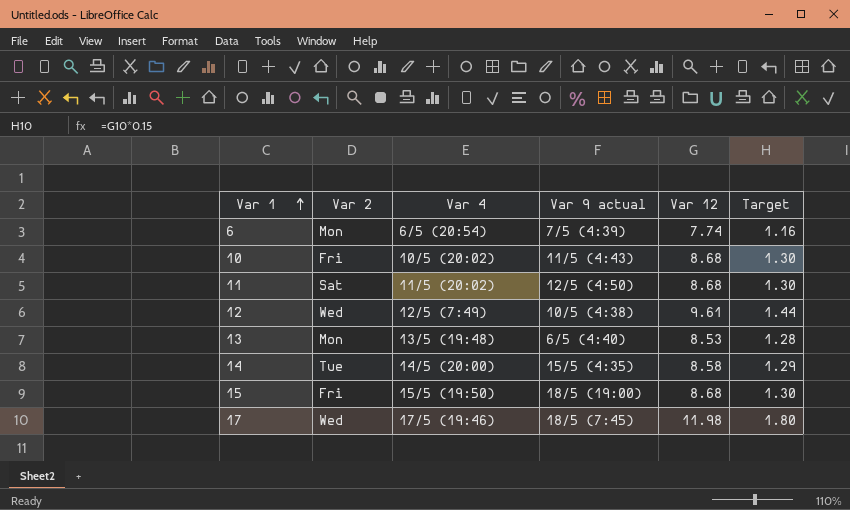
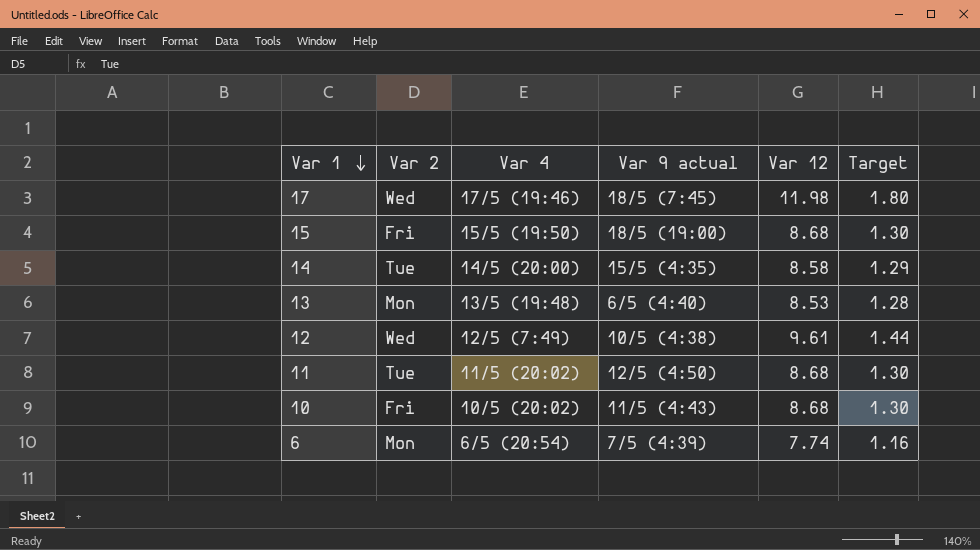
row order: Var 1 ascending -> Var 1 descending
11 | Var 2: Sat -> Tue

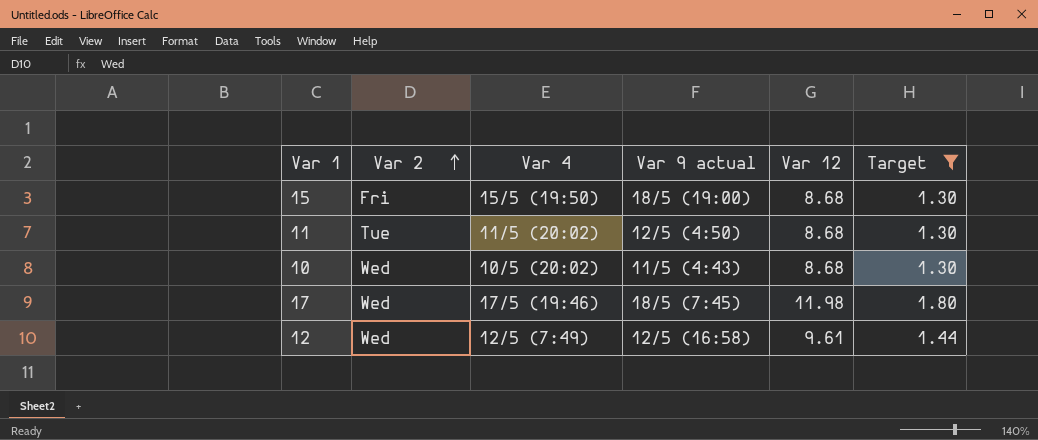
filter: none -> Target >= 1.30
row order: Var 1 descending -> Var 2 ascending
10 | Var 2: Fri -> Wed
12 | Var 9 actual: 10/5 (4:38) -> 12/5 (16:58)

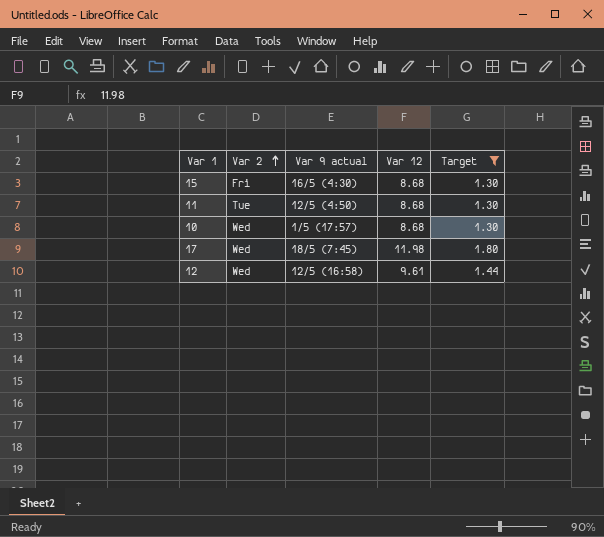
column Var 4 | position: 3 -> none
15 | Var 9 actual: 18/5 (19:00) -> 16/5 (4:30)
10 | Var 9 actual: 11/5 (4:43) -> 1/5 (17:57)

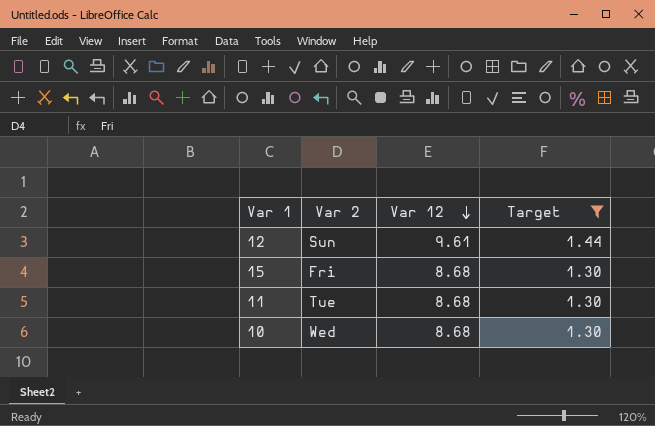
row order: Var 2 ascending -> Var 12 descending
column Var 9 actual | position: 3 -> none
row 17: Wed | 18/5 (7:45) | 11.98 | 1.80 -> none
12 | Var 2: Wed -> Sun

